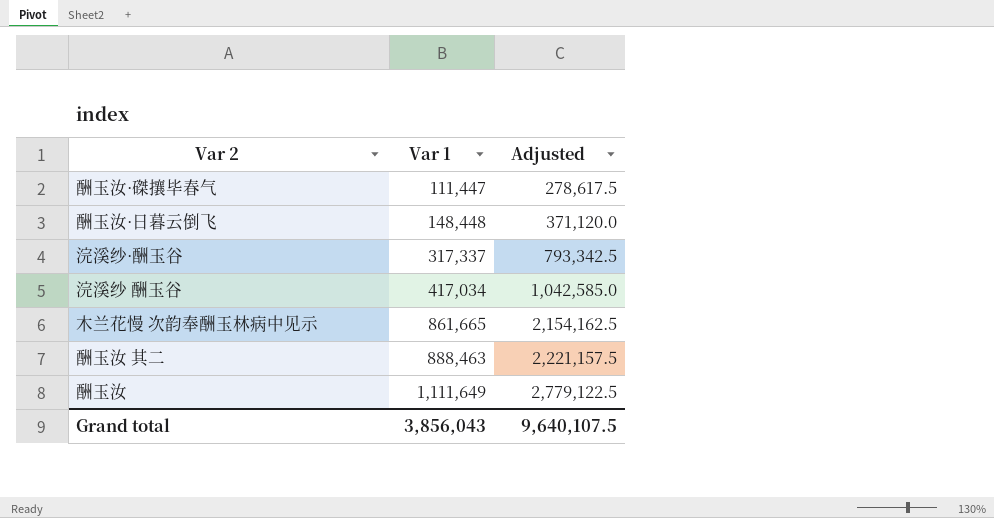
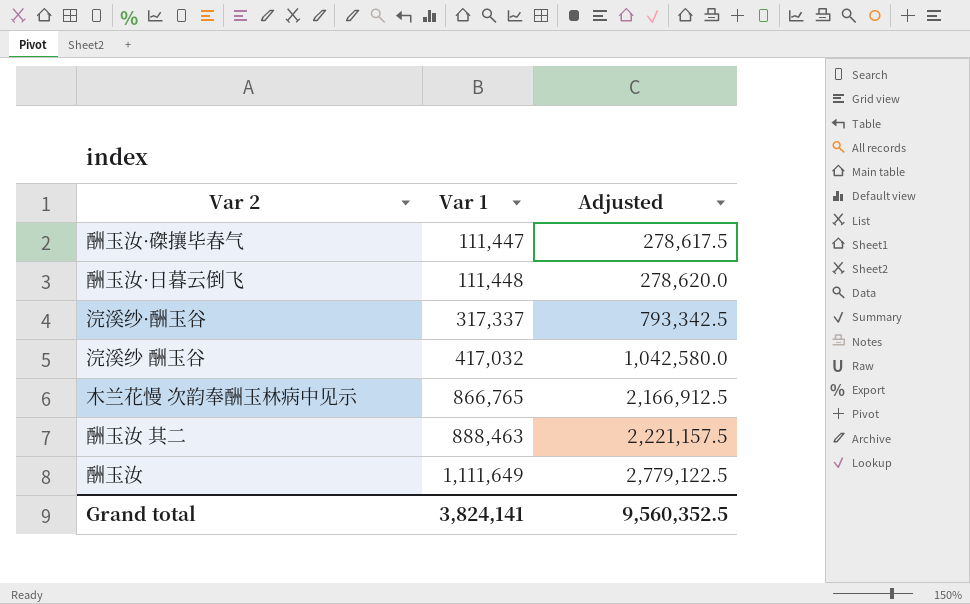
酬玉汝·日暮云倒飞 | Var 1: 148,448 -> 111,448
酬玉汝·日暮云倒飞 | Adjusted: 371,120.0 -> 278,620.0
浣溪纱 酬玉谷 | Var 1: 417,034 -> 417,032
浣溪纱 酬玉谷 | Adjusted: 1,042,585.0 -> 1,042,580.0
木兰花慢 次韵奉酬玉林病中见示 | Var 1: 861,665 -> 866,765
木兰花慢 次韵奉酬玉林病中见示 | Adjusted: 2,154,162.5 -> 2,166,912.5
Grand total | Var 1: 3,856,043 -> 3,824,141
Grand total | Adjusted: 9,640,107.5 -> 9,560,352.5

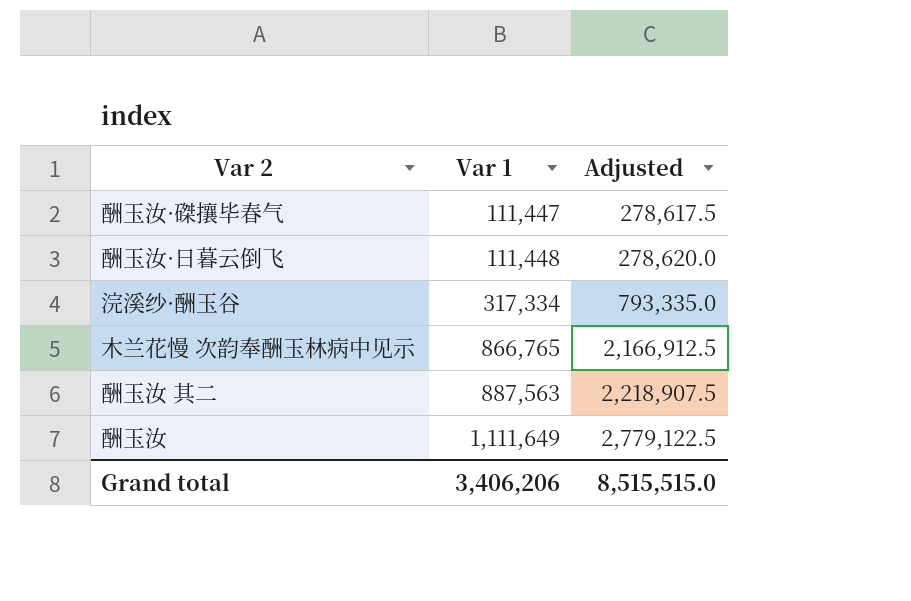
row 浣溪纱 酬玉谷: 417,032 | 1,042,580.0 -> none
浣溪纱·酬玉谷 | Var 1: 317,337 -> 317,334
浣溪纱·酬玉谷 | Adjusted: 793,342.5 -> 793,335.0
酬玉汝 其二 | Var 1: 888,463 -> 887,563
酬玉汝 其二 | Adjusted: 2,221,157.5 -> 2,218,907.5
Grand total | Var 1: 3,824,141 -> 3,406,206
Grand total | Adjusted: 9,560,352.5 -> 8,515,515.0

